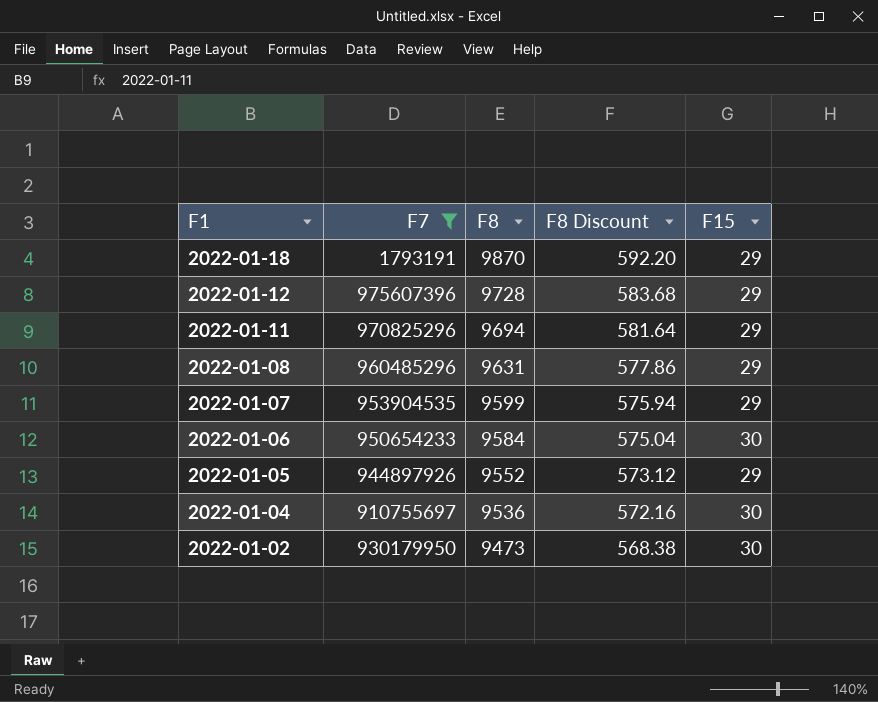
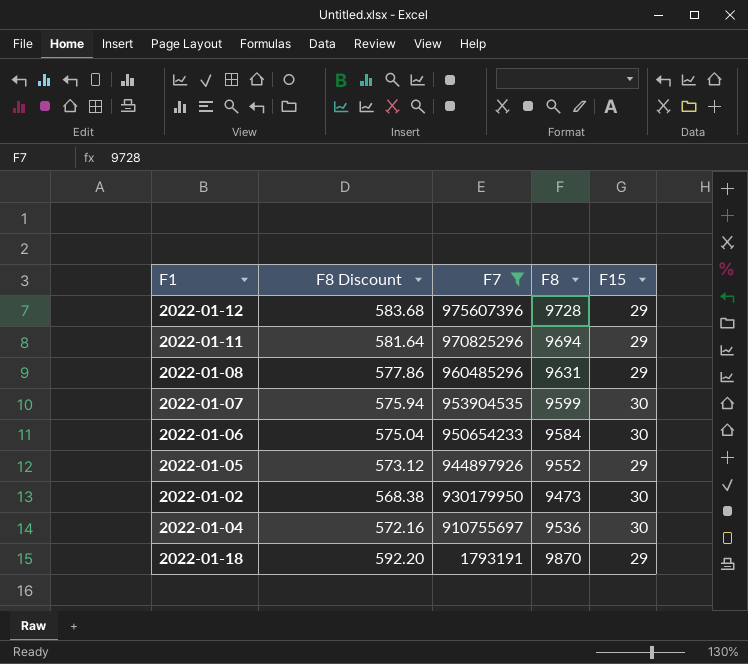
row order: F1 descending -> F7 descending
column F8 Discount | position: 4 -> 2
2022-01-07 | F15: 29 -> 30

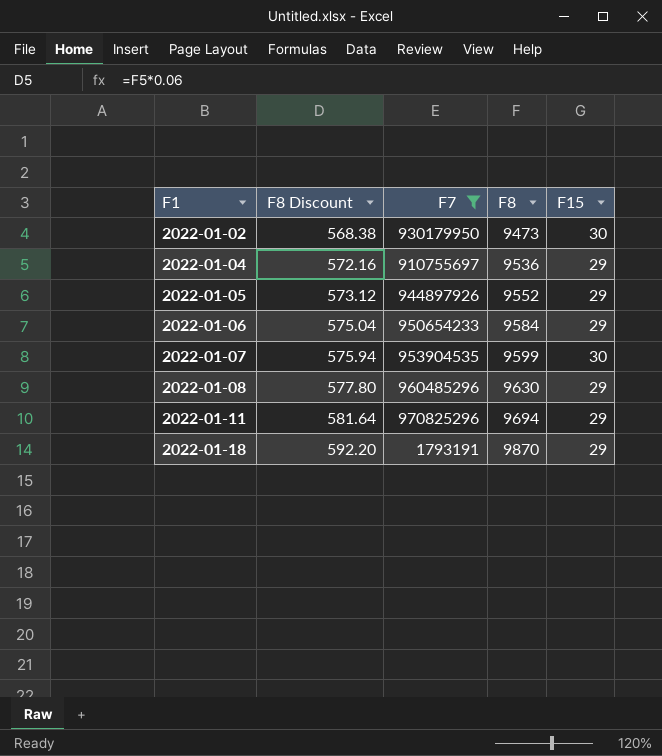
row order: F7 descending -> F1 ascending
row 2022-01-12: 583.68 | 975607396 | 9728 | 29 -> none
2022-01-04 | F15: 30 -> 29
2022-01-06 | F15: 30 -> 29
2022-01-08 | F8 Discount: 577.86 -> 577.80
2022-01-08 | F8: 9631 -> 9630

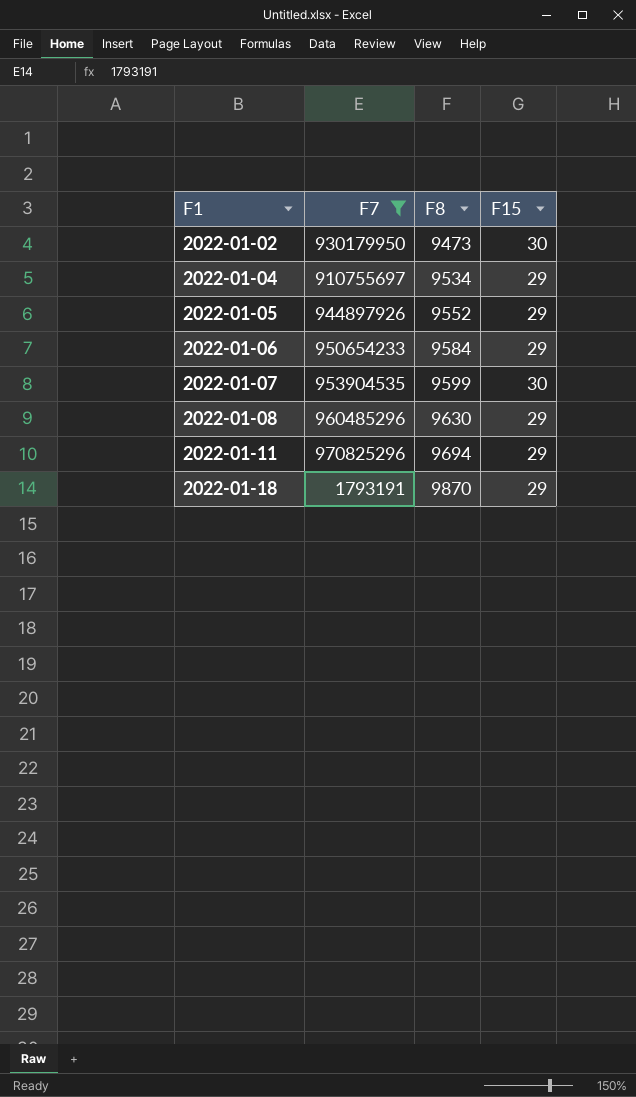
column F8 Discount | formula: [F8] * 0.06 -> none
2022-01-04 | F8: 9536 -> 9534

